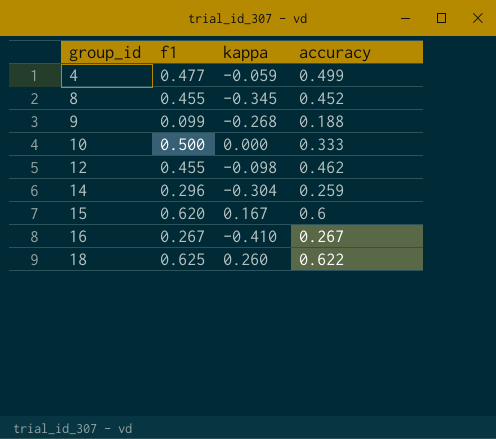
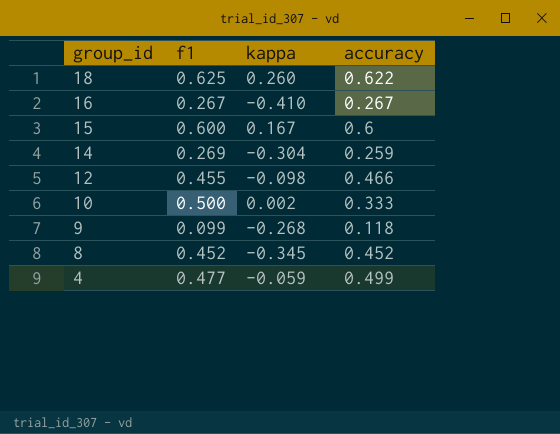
row order: group_id ascending -> group_id descending
15 | f1: 0.620 -> 0.600
14 | f1: 0.296 -> 0.269
12 | accuracy: 0.462 -> 0.466
10 | kappa: 0.000 -> 0.002
9 | accuracy: 0.188 -> 0.118
8 | f1: 0.455 -> 0.452

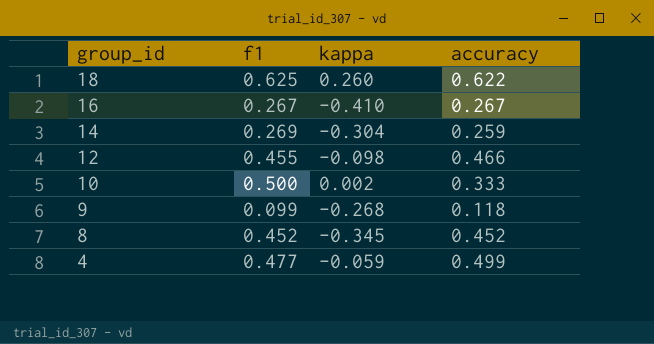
row 15: 0.600 | 0.167 | 0.6 -> none

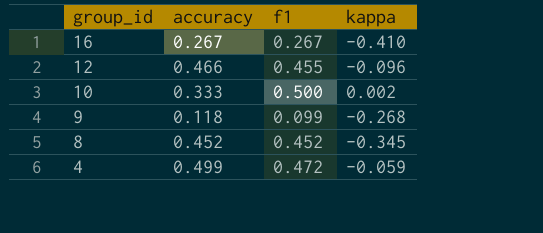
column accuracy | position: 4 -> 2
row 18: 0.625 | 0.260 | 0.622 -> none
row 14: 0.269 | -0.304 | 0.259 -> none
12 | kappa: -0.098 -> -0.096
4 | f1: 0.477 -> 0.472

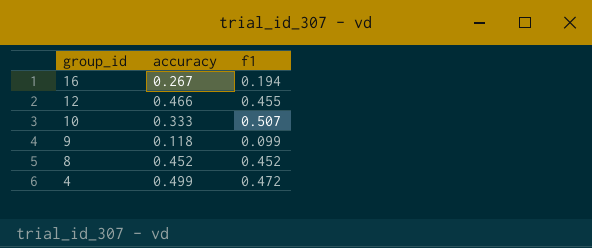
column kappa | position: 4 -> none
16 | f1: 0.267 -> 0.194
10 | f1: 0.500 -> 0.507

